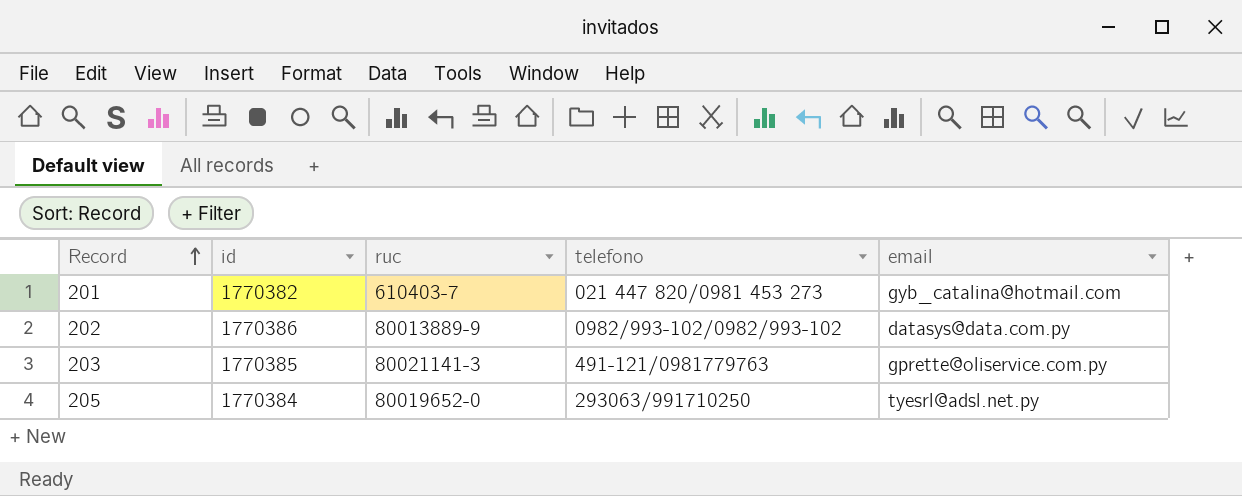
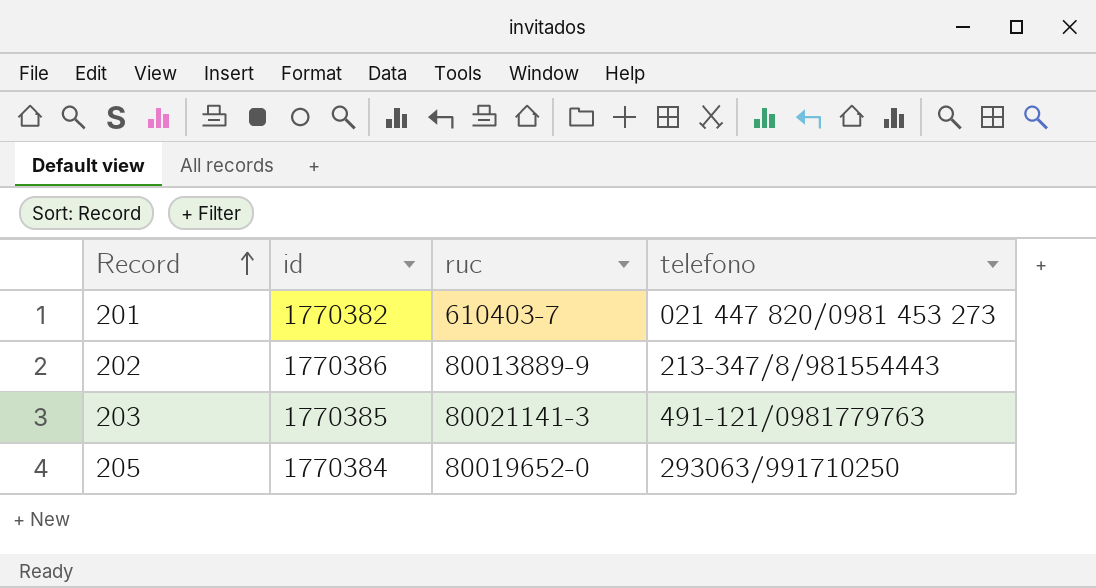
column email | position: 5 -> none
202 | telefono: 0982/993-102/0982/993-102 -> 213-347/8/981554443

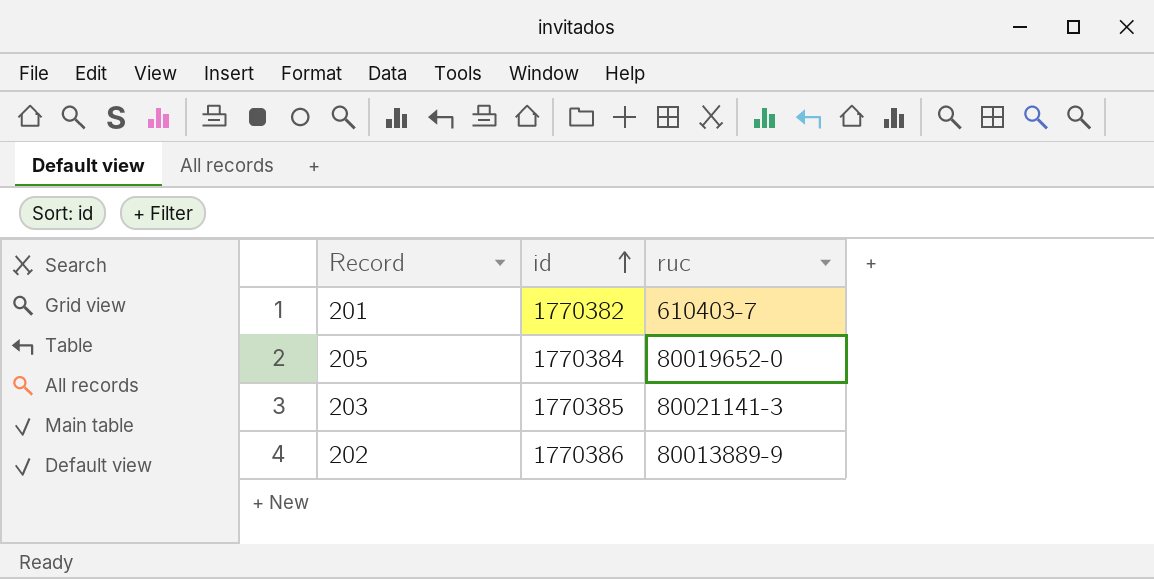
row order: Record ascending -> id ascending
column telefono | position: 4 -> none

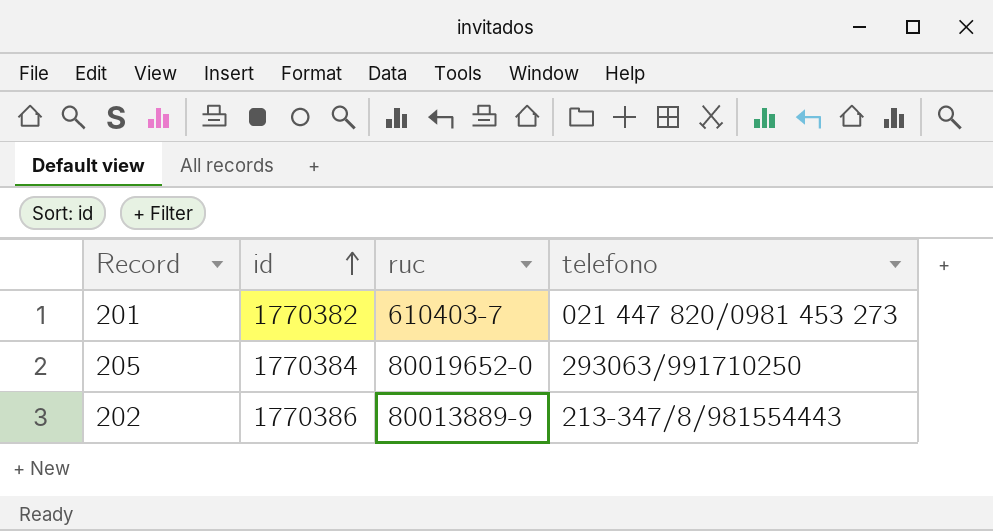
column telefono | position: none -> 4
row 203: 1770385 | 80021141-3 -> none

